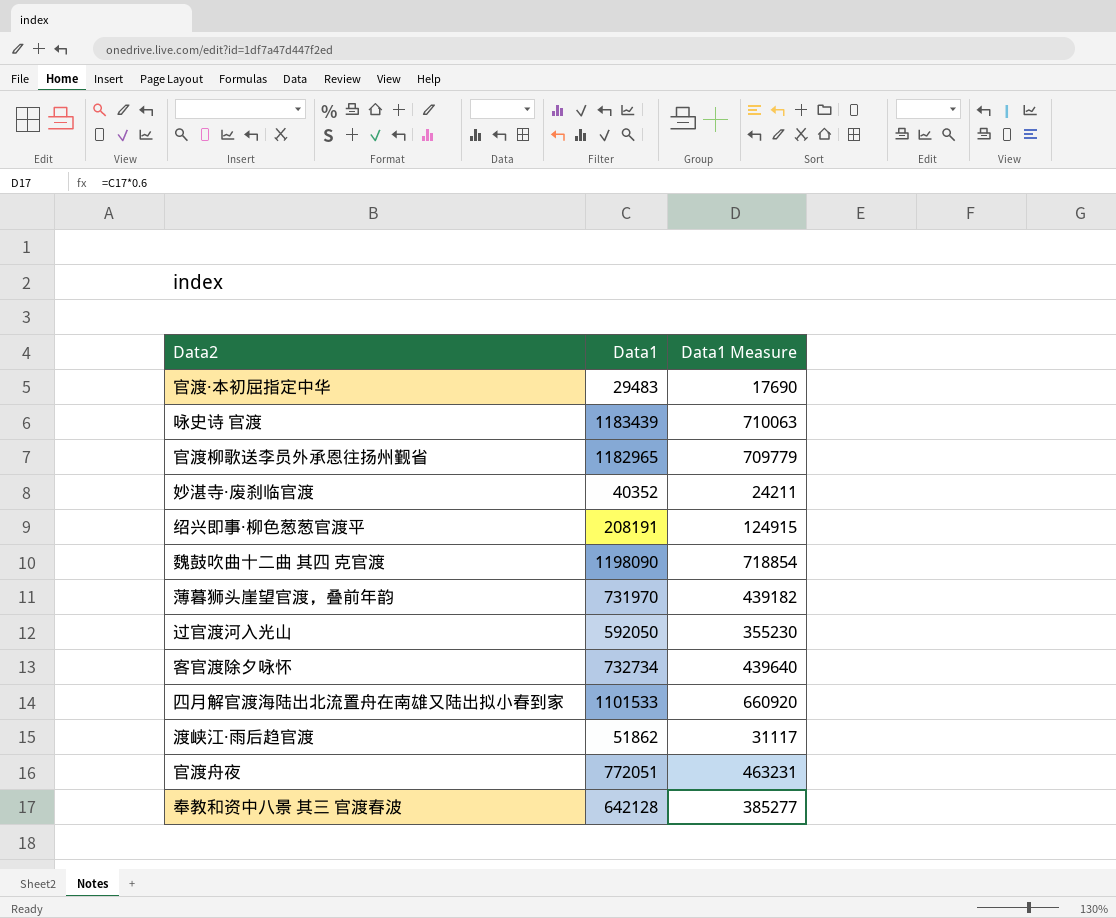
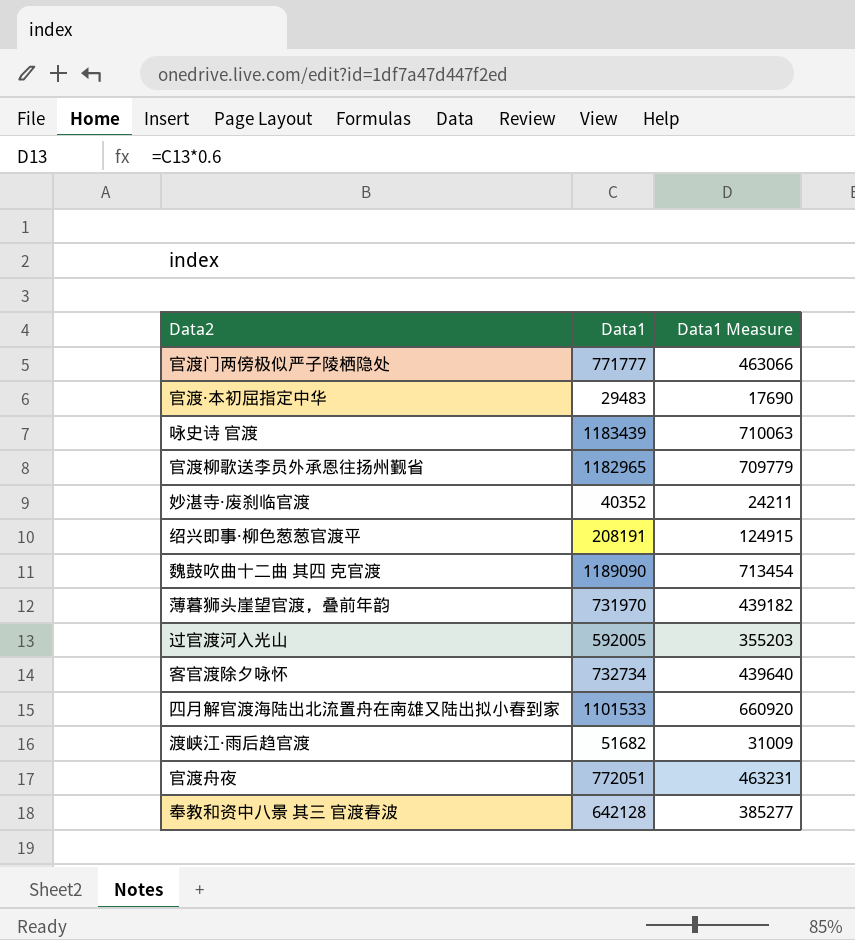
row 官渡门两傍极似严子陵栖隐处: none -> 771777 | 463066
魏鼓吹曲十二曲 其四 克官渡 | Data1: 1198090 -> 1189090
魏鼓吹曲十二曲 其四 克官渡 | Data1 Measure: 718854 -> 713454
过官渡河入光山 | Data1: 592050 -> 592005
过官渡河入光山 | Data1 Measure: 355230 -> 355203
渡峡江·雨后趋官渡 | Data1: 51862 -> 51682
渡峡江·雨后趋官渡 | Data1 Measure: 31117 -> 31009

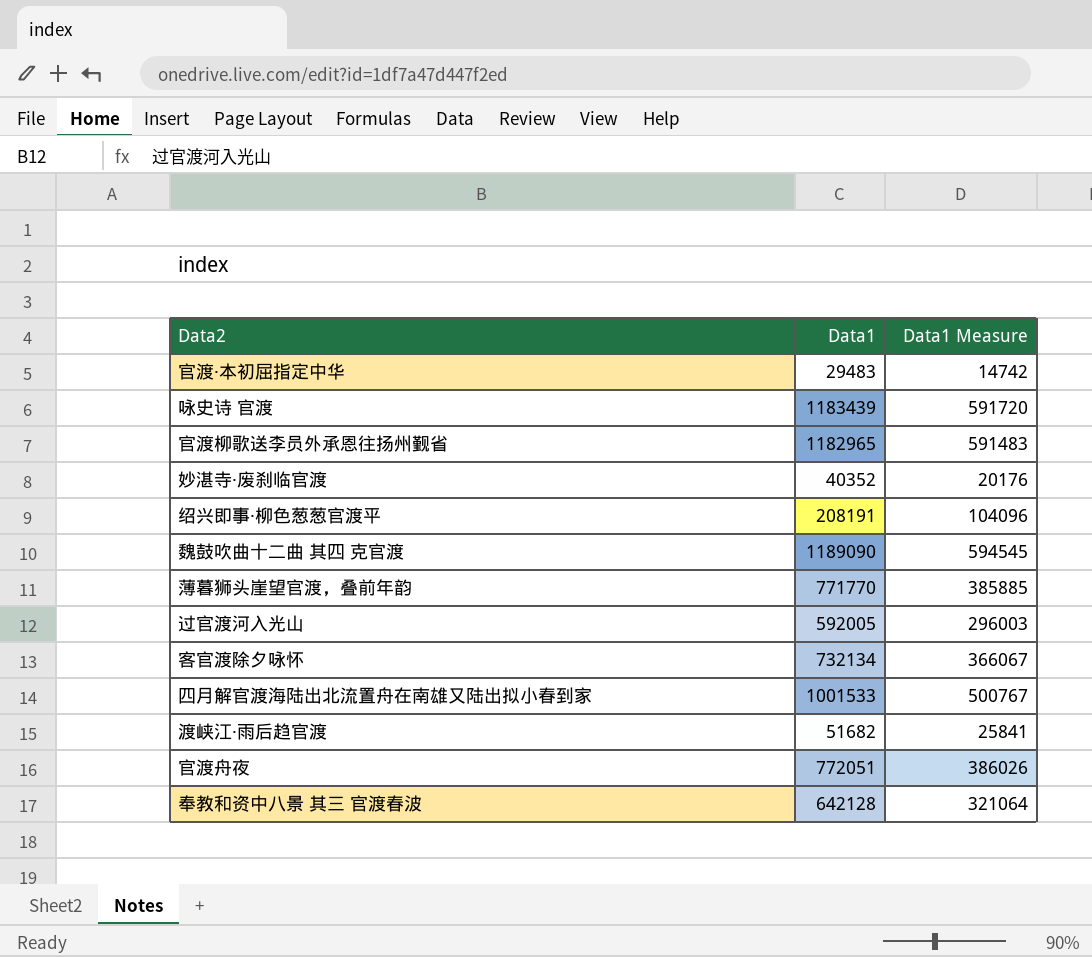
column Data1 Measure | formula: [Data1] * 0.6 -> [Data1] * 0.5
row 官渡门两傍极似严子陵栖隐处: 771777 | 463066 -> none
薄暮狮头崖望官渡，叠前年韵 | Data1: 731970 -> 771770
客官渡除夕咏怀 | Data1: 732734 -> 732134
四月解官渡海陆出北流置舟在南雄又陆出拟小春到家 | Data1: 1101533 -> 1001533

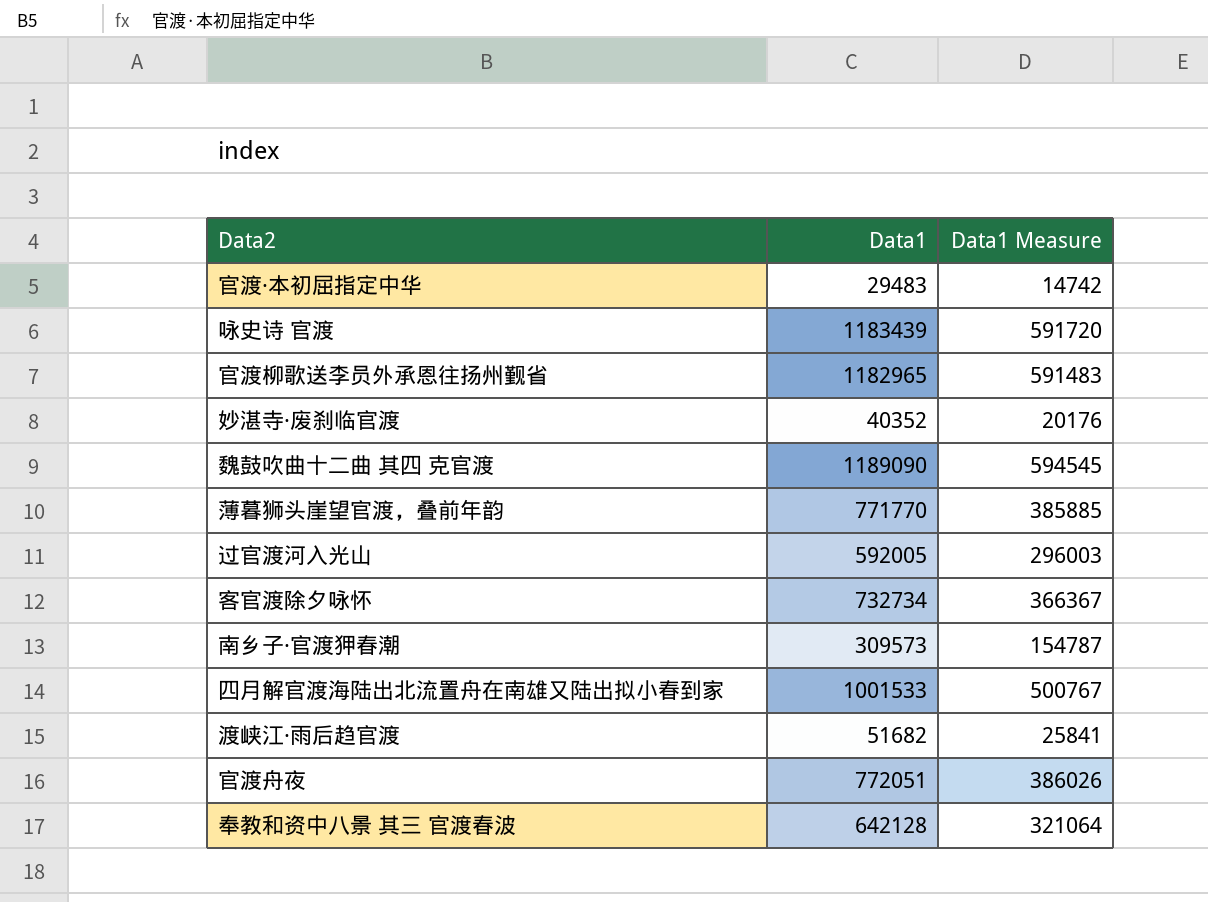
row 绍兴即事·柳色葱葱官渡平: 208191 | 104096 -> none
客官渡除夕咏怀 | Data1: 732134 -> 732734
客官渡除夕咏怀 | Data1 Measure: 366067 -> 366367
row 南乡子·官渡狎春潮: none -> 309573 | 154787

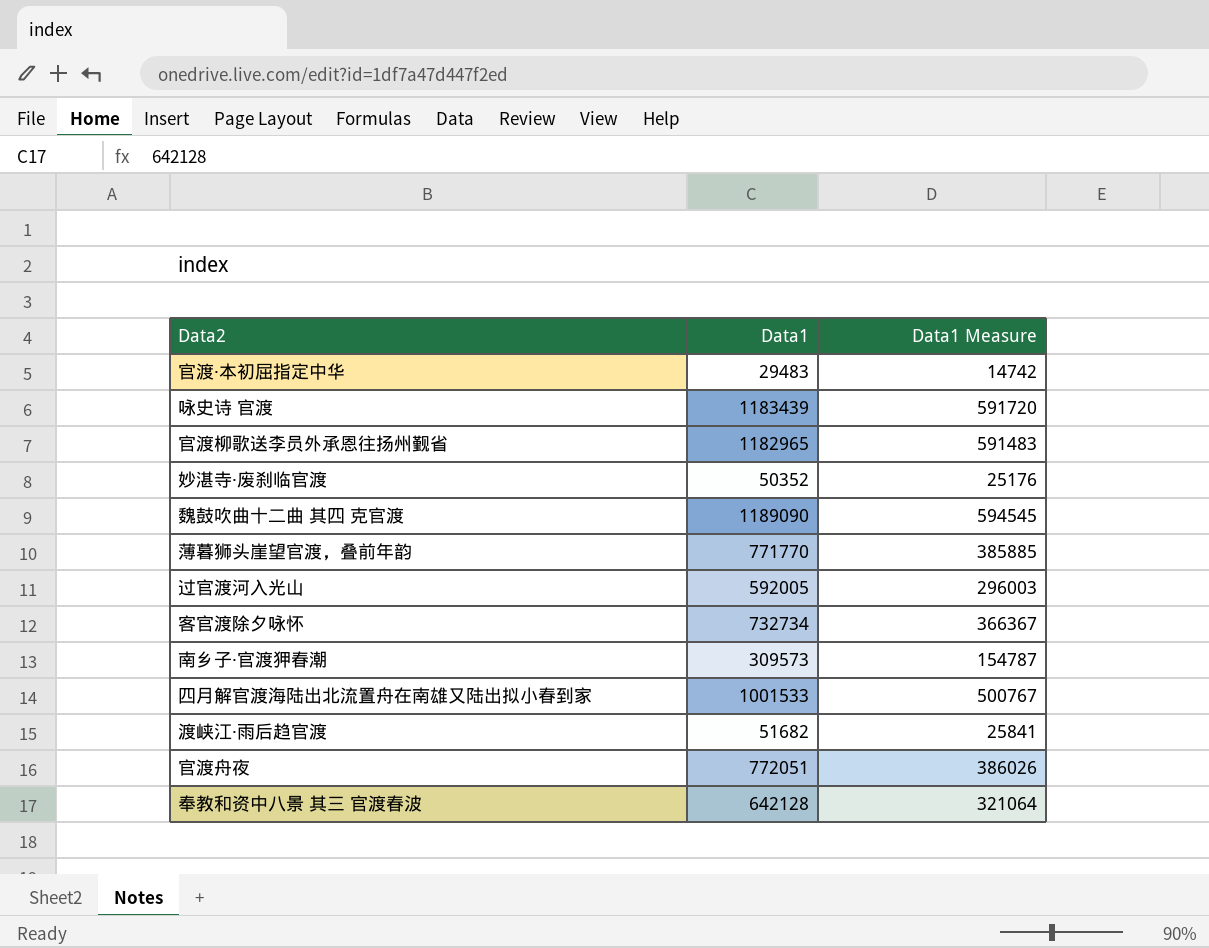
妙湛寺·废刹临官渡 | Data1: 40352 -> 50352
妙湛寺·废刹临官渡 | Data1 Measure: 20176 -> 25176

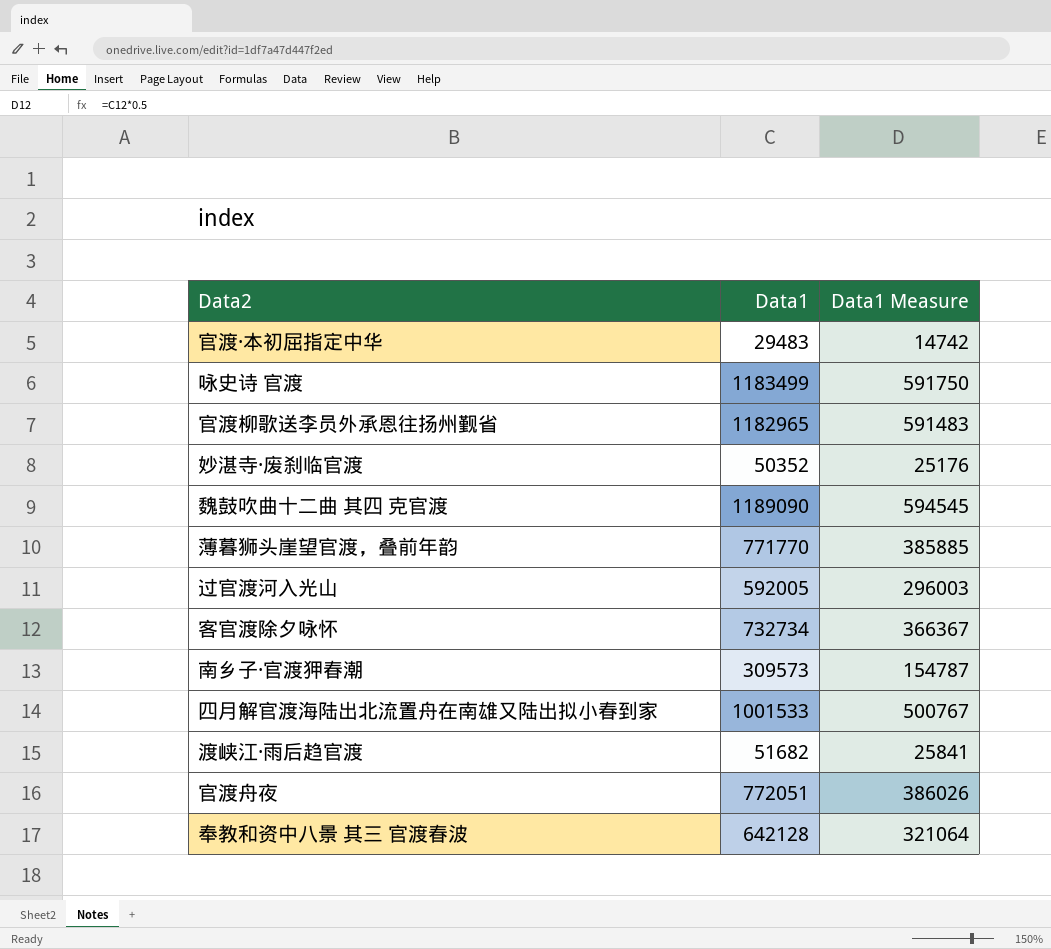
咏史诗 官渡 | Data1: 1183439 -> 1183499
咏史诗 官渡 | Data1 Measure: 591720 -> 591750

